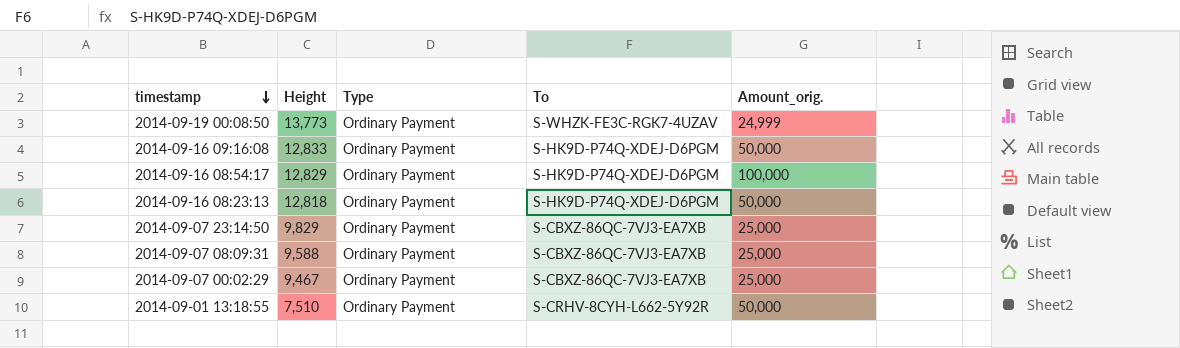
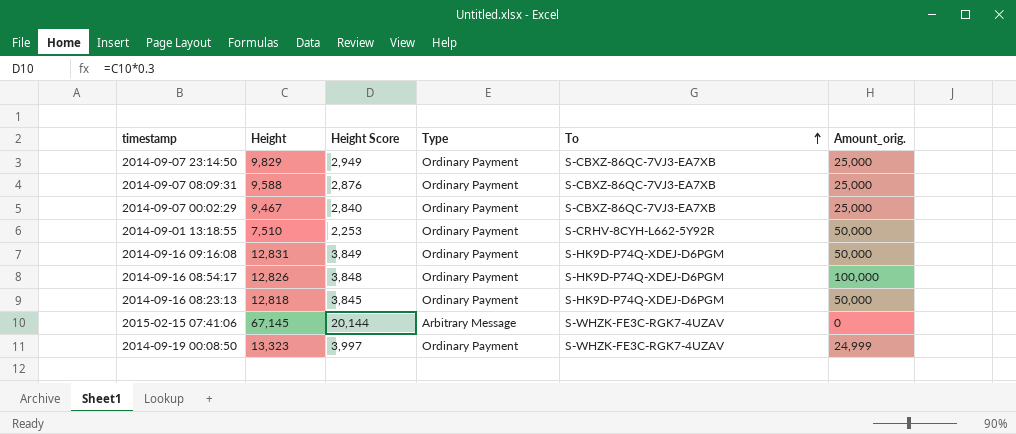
row order: timestamp descending -> To ascending
column Height Score | formula: none -> [Height] * 0.3
2014-09-16 09:16:08 | Height: 12,833 -> 12,831
2014-09-16 08:54:17 | Height: 12,829 -> 12,826
row 2015-02-15 07:41:06: none -> 67,145 | 20,144 | Arbitrary Message | S-WHZK-FE3C-RGK7-4UZAV | 0
2014-09-19 00:08:50 | Height: 13,773 -> 13,323

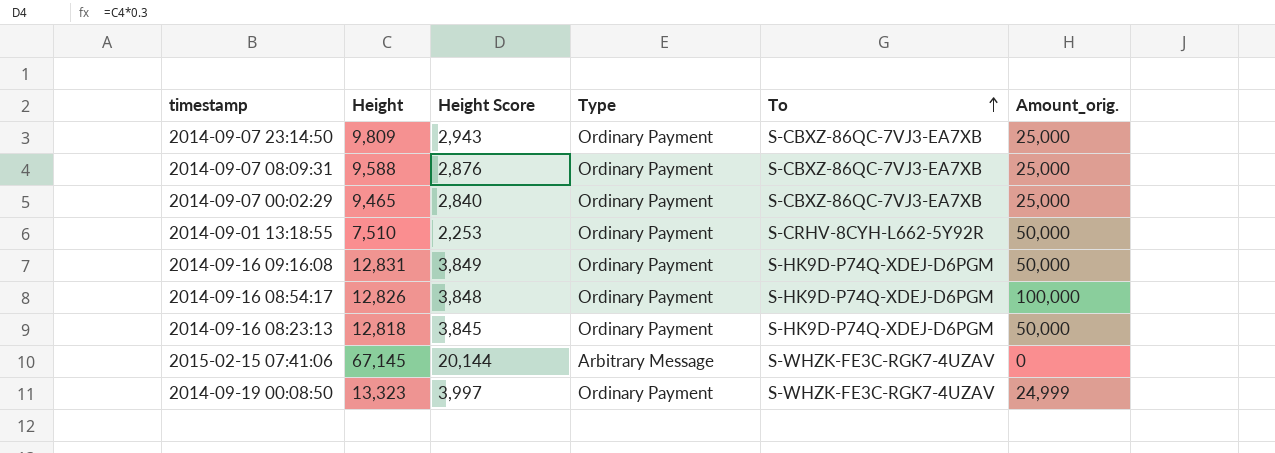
2014-09-07 23:14:50 | Height: 9,829 -> 9,809
2014-09-07 23:14:50 | Height Score: 2,949 -> 2,943
2014-09-07 00:02:29 | Height: 9,467 -> 9,465

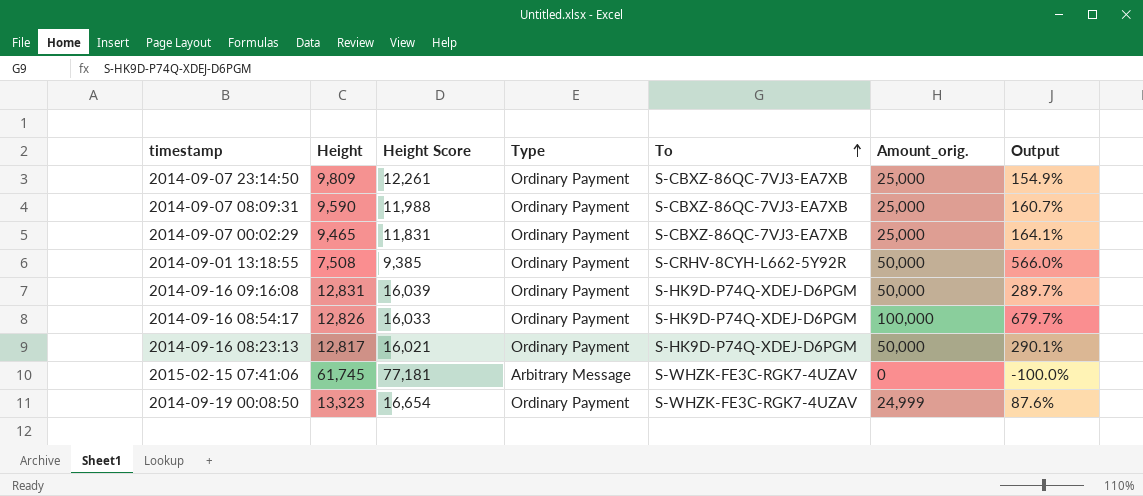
column Height Score | formula: [Height] * 0.3 -> [Height] * 1.25
column Output | formula: none -> ([Amount_orig.] - [Height]) / [Height]
2014-09-07 08:09:31 | Height: 9,588 -> 9,590
2014-09-01 13:18:55 | Height: 7,510 -> 7,508
2014-09-16 08:23:13 | Height: 12,818 -> 12,817
2015-02-15 07:41:06 | Height: 67,145 -> 61,745

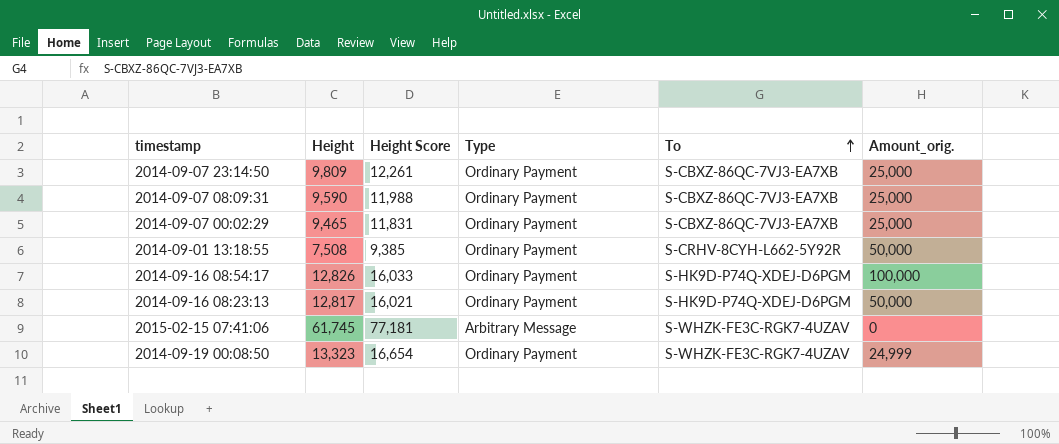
column Output | formula: ([Amount_orig.] - [Height]) / [Height] -> none
row 2014-09-16 09:16:08: 12,831 | 16,039 | Ordinary Payment | S-HK9D-P74Q-XDEJ-D6PGM | 50,000 | 289.7% -> none

